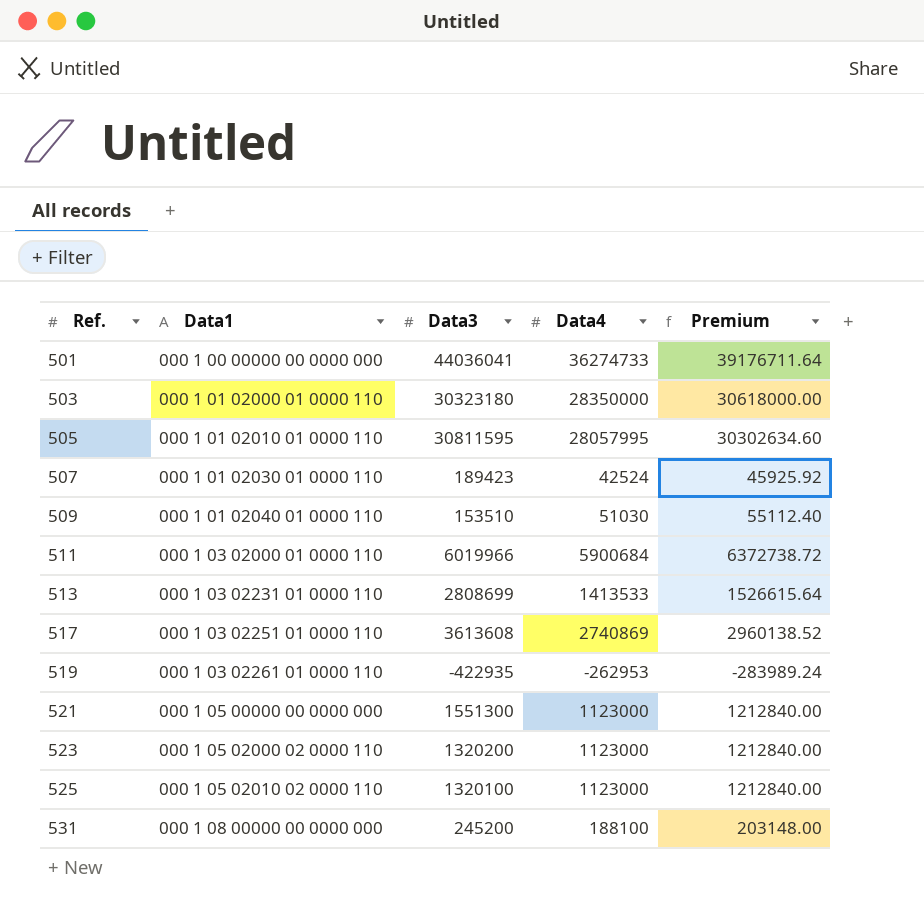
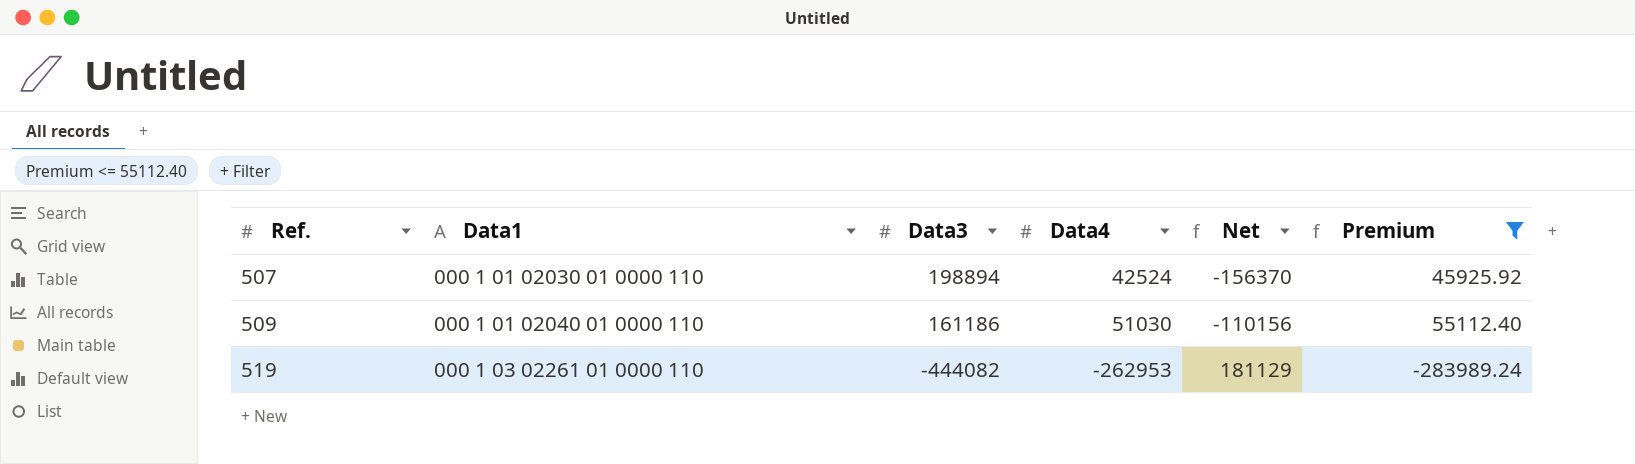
filter: none -> Premium <= 55112.40
column Net | formula: none -> [Data4] - [Data3]
507 | Data3: 189423 -> 198894
509 | Data3: 153510 -> 161186
519 | Data3: -422935 -> -444082

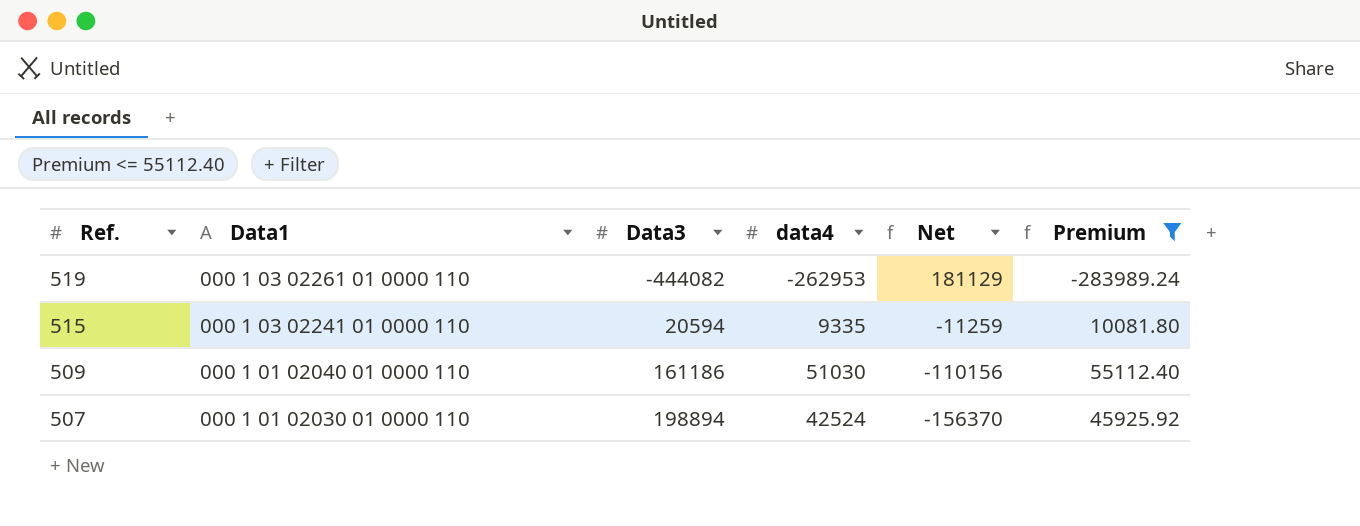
row order: Ref. ascending -> Ref. descending
column name: Data4 -> data4
row 515: none -> 000 1 03 02241 01 0000 110 | 20594 | 9335 | -11259 | 10081.80

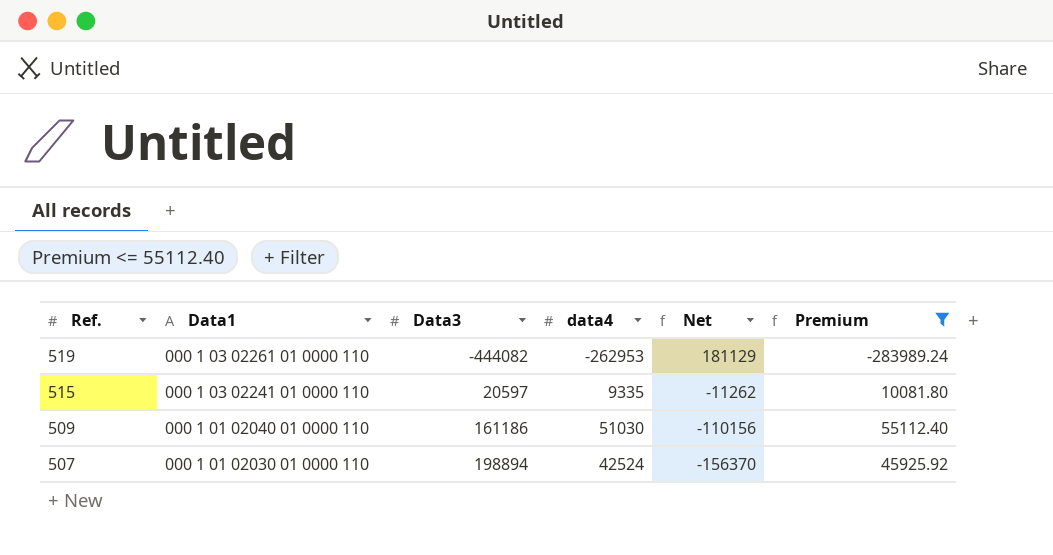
515 | Data3: 20594 -> 20597
515 | Net: -11259 -> -11262

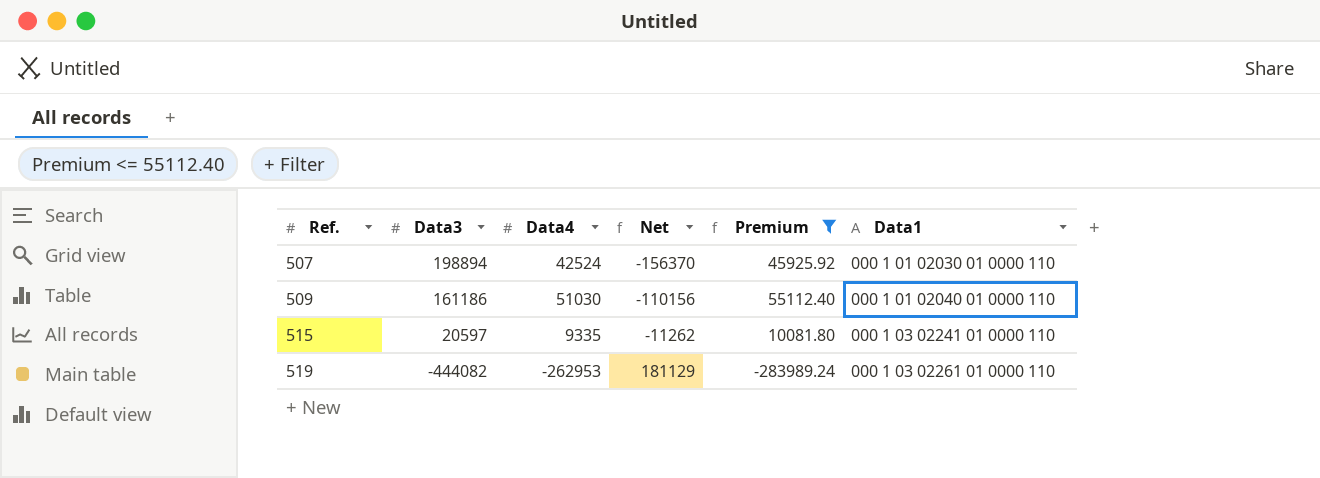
row order: Ref. descending -> Ref. ascending
column name: data4 -> Data4
column Data1 | position: 2 -> 6

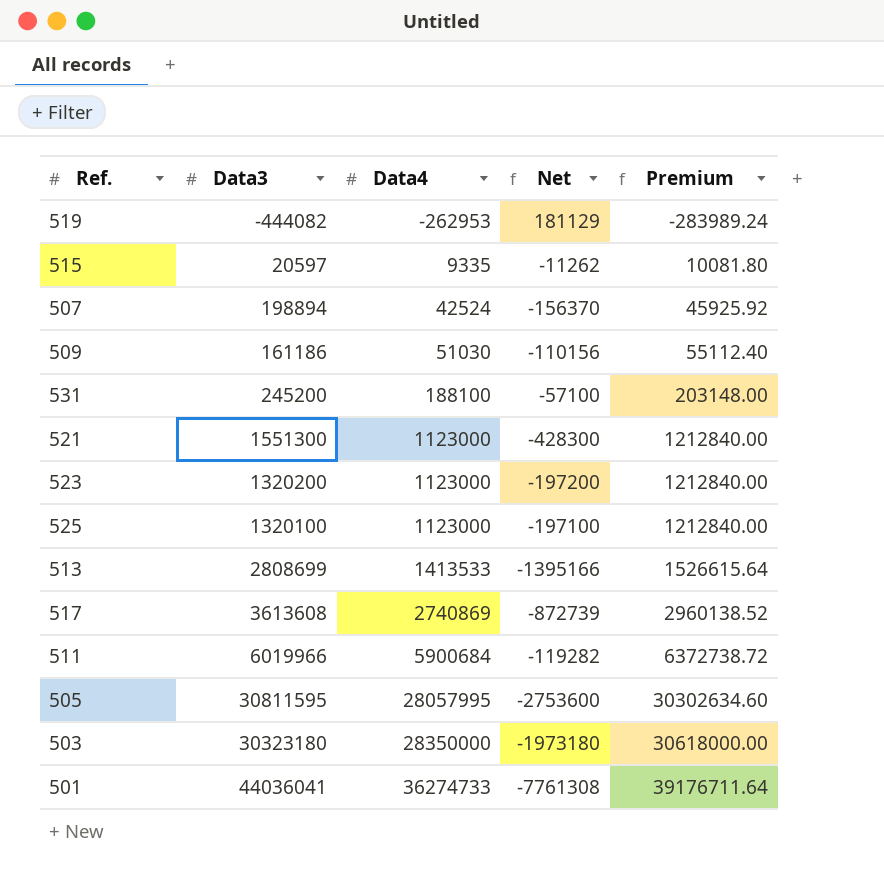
filter: Premium <= 55112.40 -> none
row order: Ref. ascending -> Data4 ascending
column Data1 | position: 6 -> none

